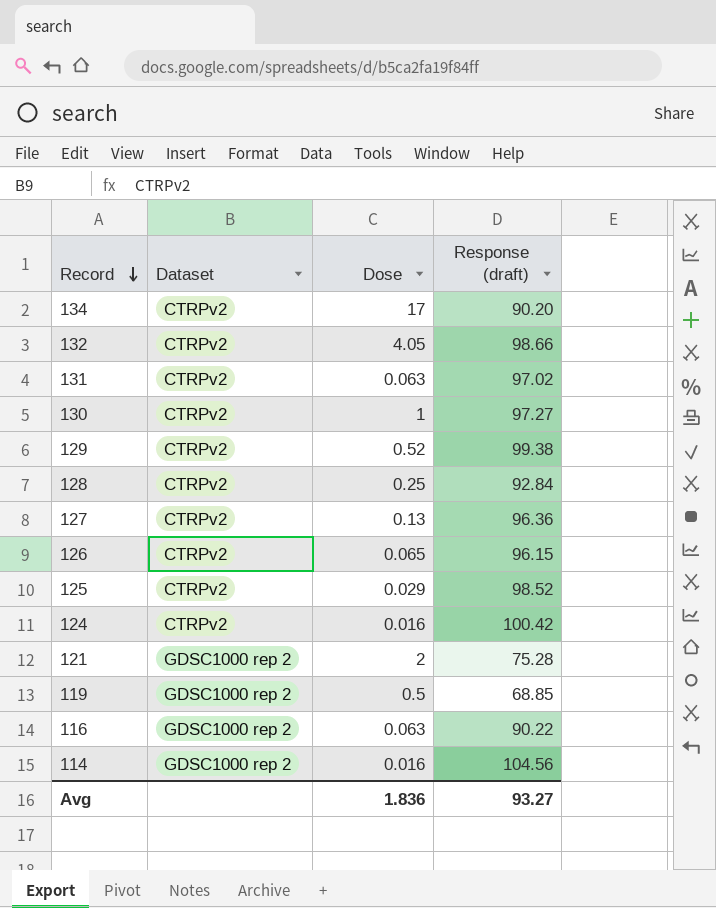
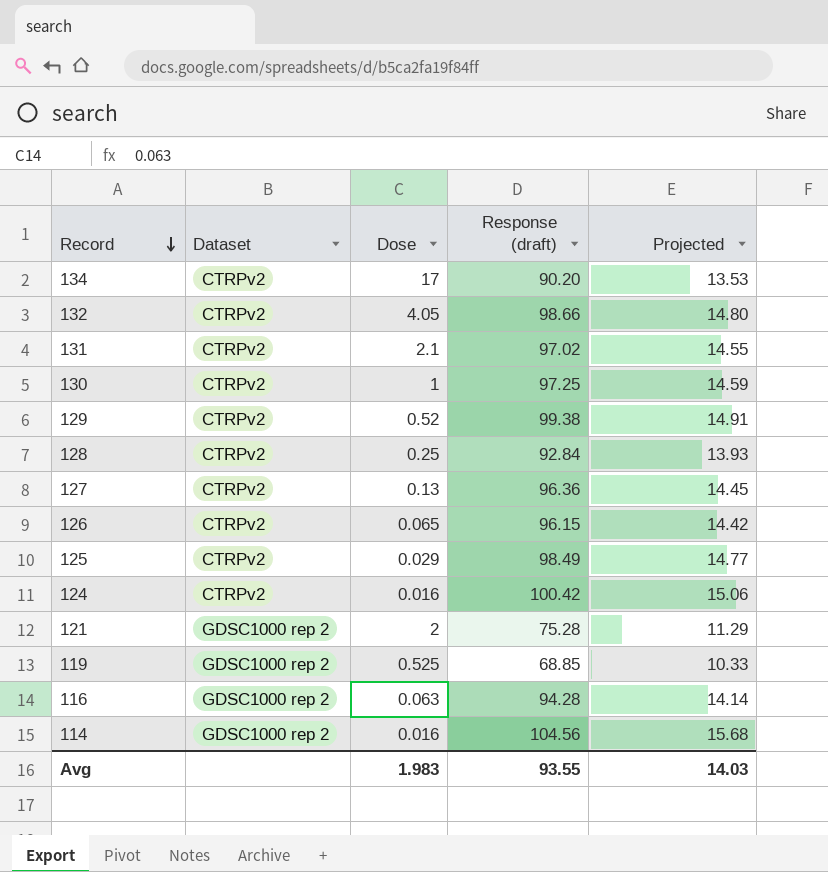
column Projected | formula: none -> [Response (draft)] * 0.15
131 | Dose: 0.063 -> 2.1
130 | Response (draft): 97.27 -> 97.25
125 | Response (draft): 98.52 -> 98.49
119 | Dose: 0.5 -> 0.525
116 | Response (draft): 90.22 -> 94.28
Avg | Dose: 1.836 -> 1.983
Avg | Response (draft): 93.27 -> 93.55

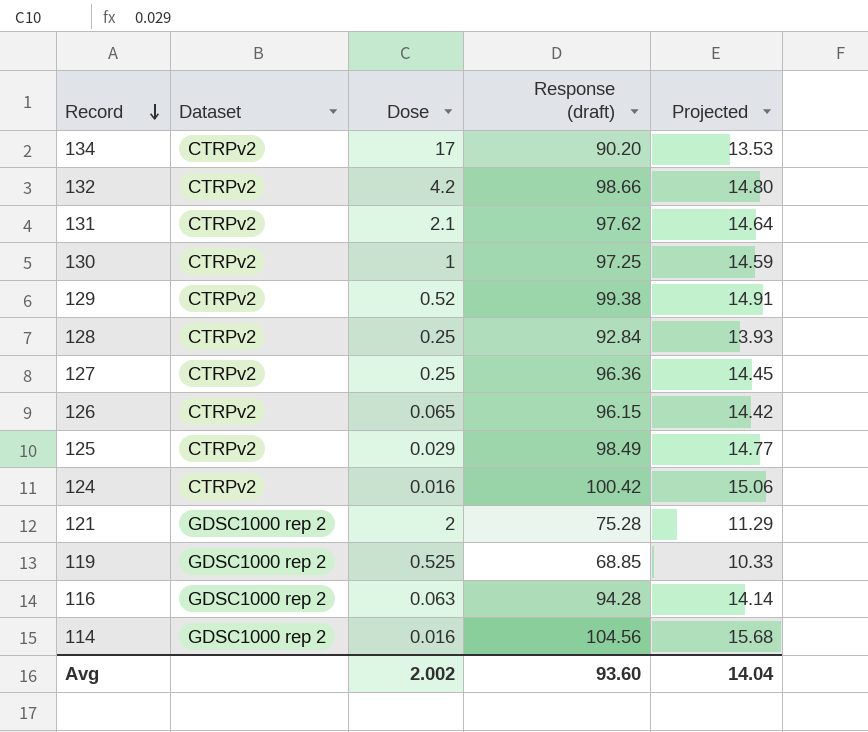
132 | Dose: 4.05 -> 4.2
131 | Response (draft): 97.02 -> 97.62
131 | Projected: 14.55 -> 14.64
127 | Dose: 0.13 -> 0.25
Avg | Dose: 1.983 -> 2.002
Avg | Response (draft): 93.55 -> 93.60
Avg | Projected: 14.03 -> 14.04

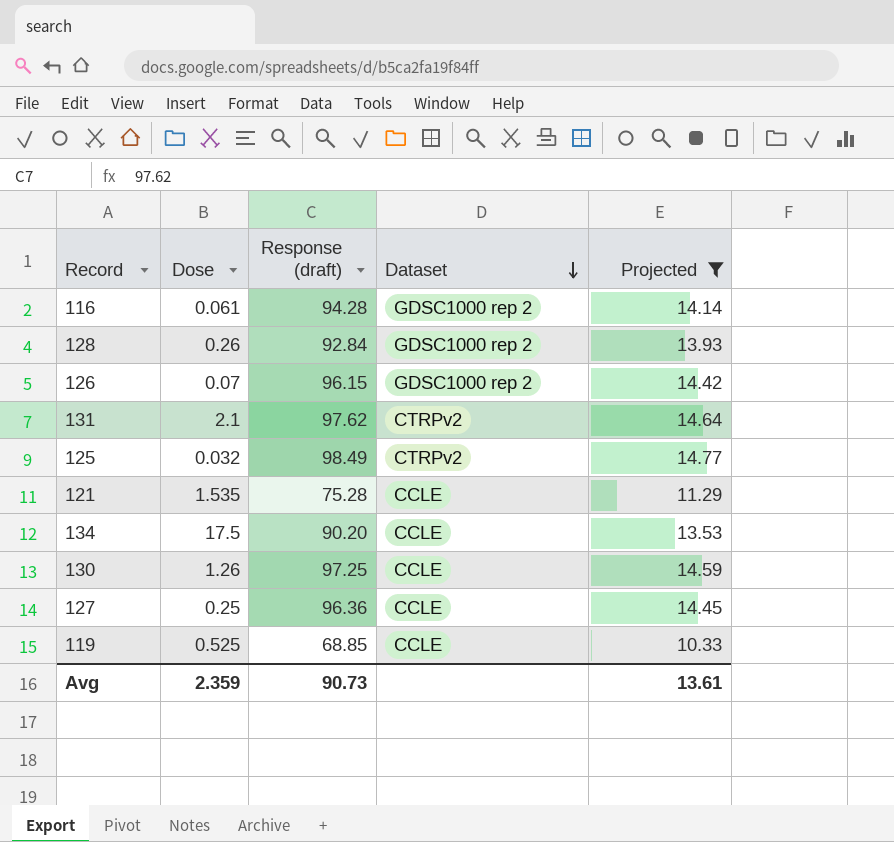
filter: none -> Projected <= 14.77
row order: Record descending -> Dataset descending
column Dataset | position: 2 -> 4
116 | Dose: 0.063 -> 0.061
128 | Dose: 0.25 -> 0.26
128 | Dataset: CTRPv2 -> GDSC1000 rep 2
126 | Dose: 0.065 -> 0.07
126 | Dataset: CTRPv2 -> GDSC1000 rep 2
125 | Dose: 0.029 -> 0.032
121 | Dose: 2 -> 1.535
121 | Dataset: GDSC1000 rep 2 -> CCLE
134 | Dose: 17 -> 17.5
134 | Dataset: CTRPv2 -> CCLE
130 | Dose: 1 -> 1.26
130 | Dataset: CTRPv2 -> CCLE
127 | Dataset: CTRPv2 -> CCLE
119 | Dataset: GDSC1000 rep 2 -> CCLE
Avg | Dose: 2.002 -> 2.359
Avg | Response (draft): 93.60 -> 90.73
Avg | Projected: 14.04 -> 13.61

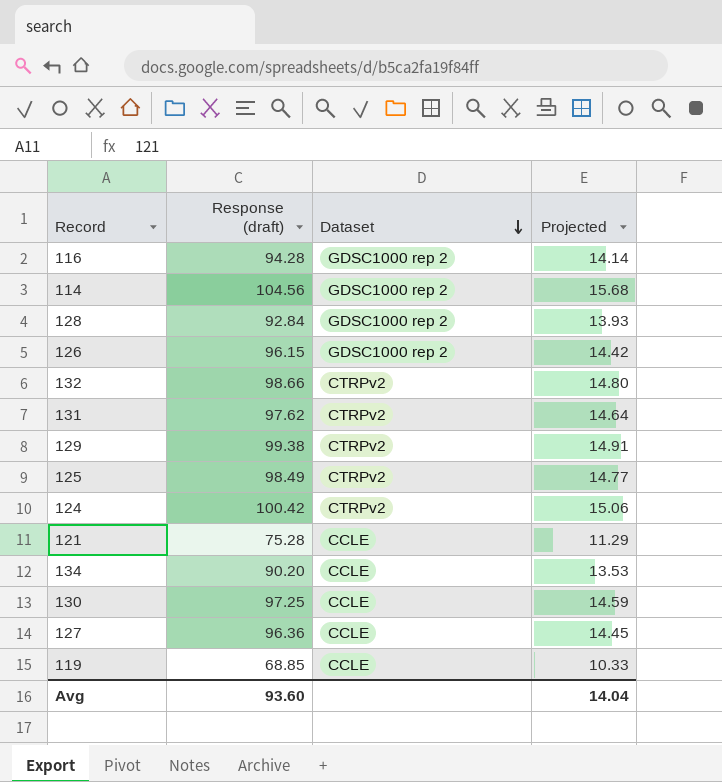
filter: Projected <= 14.77 -> none
column Dose | position: 2 -> none
Avg | Response (draft): 90.73 -> 93.60
Avg | Projected: 13.61 -> 14.04

